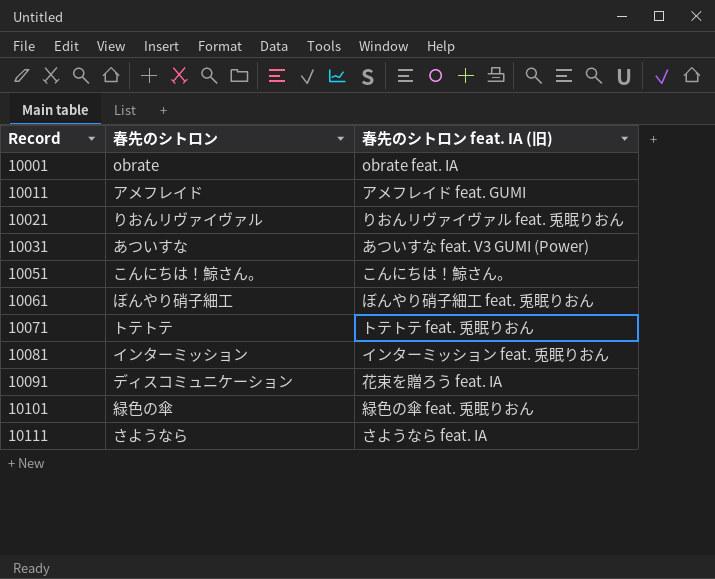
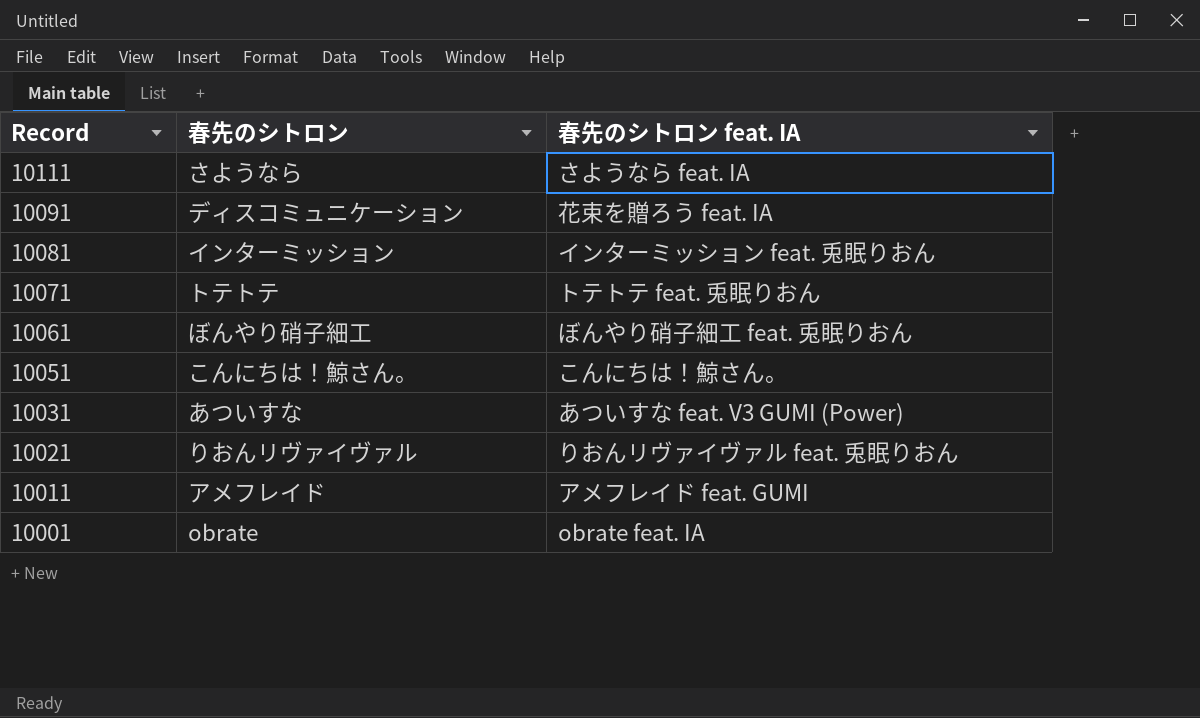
row order: Record ascending -> Record descending
column name: 春先のシトロン feat. IA (旧) -> 春先のシトロン feat. IA
row 10101: 緑色の傘 | 緑色の傘 feat. 兎眠りおん -> none

